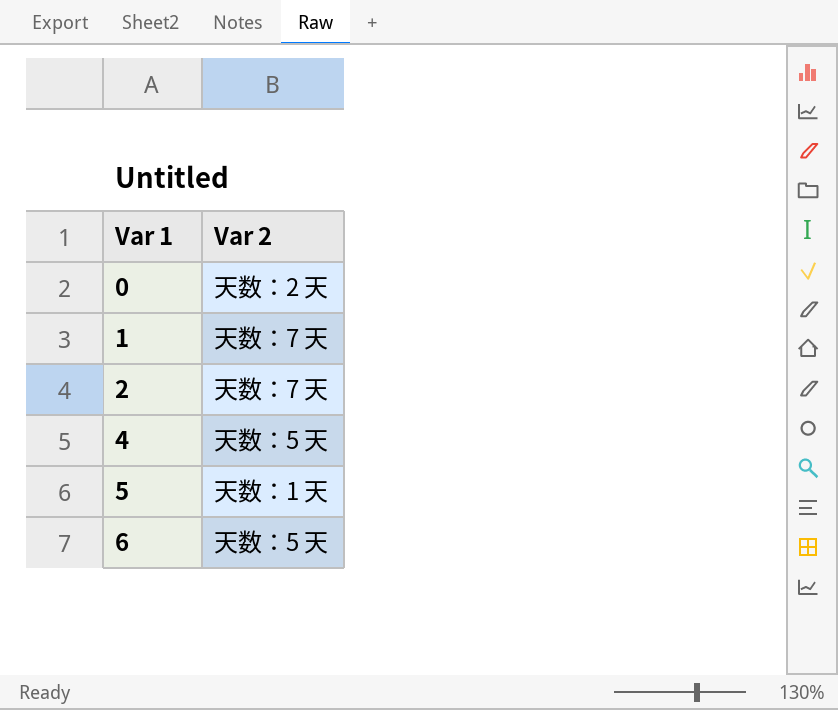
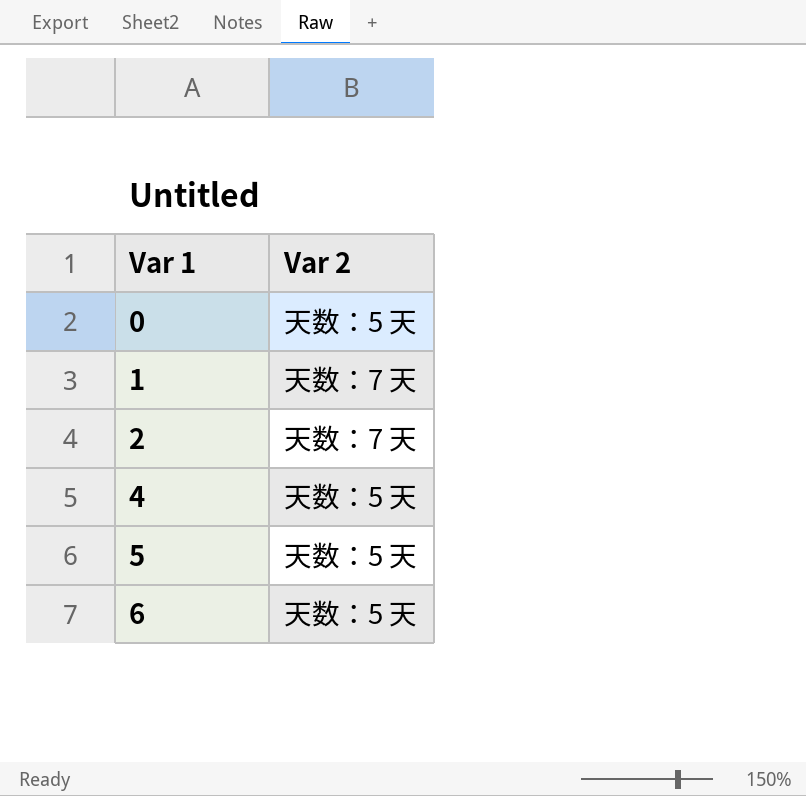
0 | Var 2: 天数：2 天 -> 天数：5 天
5 | Var 2: 天数：1 天 -> 天数：5 天

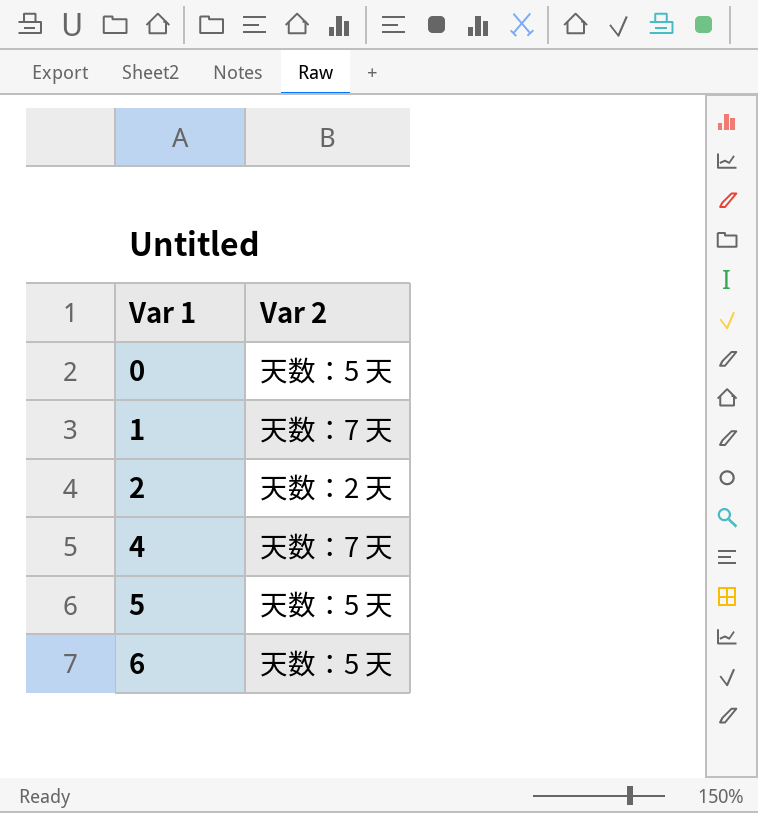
2 | Var 2: 天数：7 天 -> 天数：2 天
4 | Var 2: 天数：5 天 -> 天数：7 天

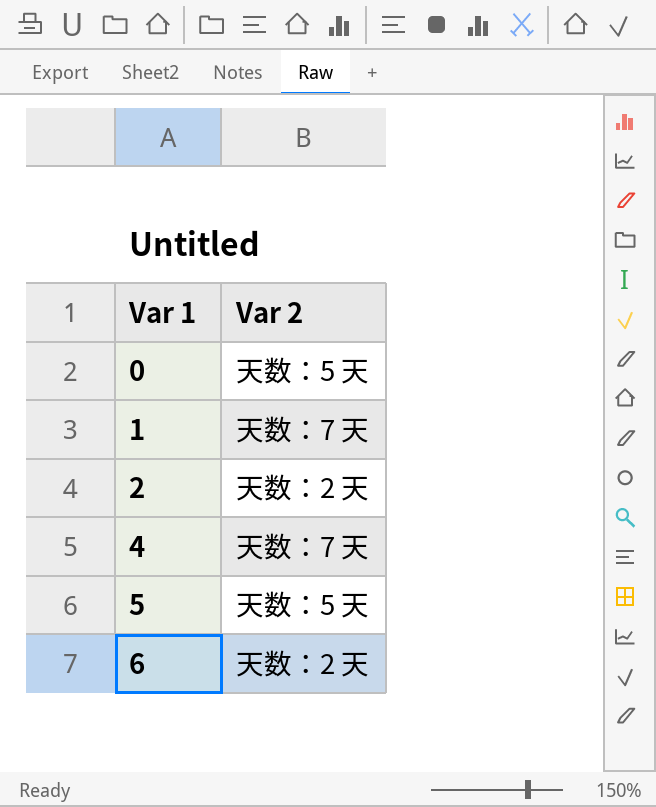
6 | Var 2: 天数：5 天 -> 天数：2 天

